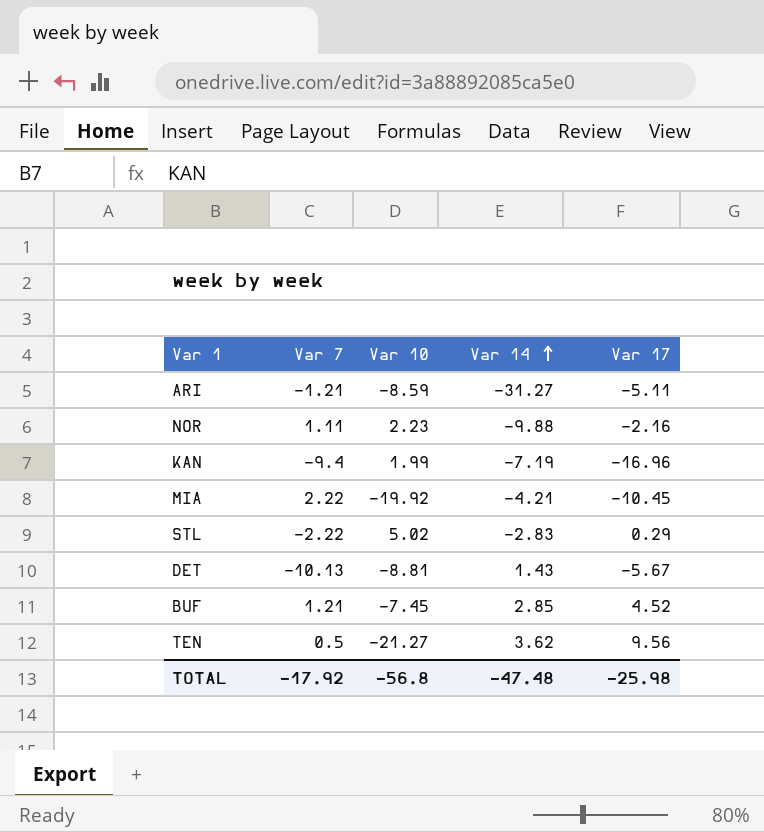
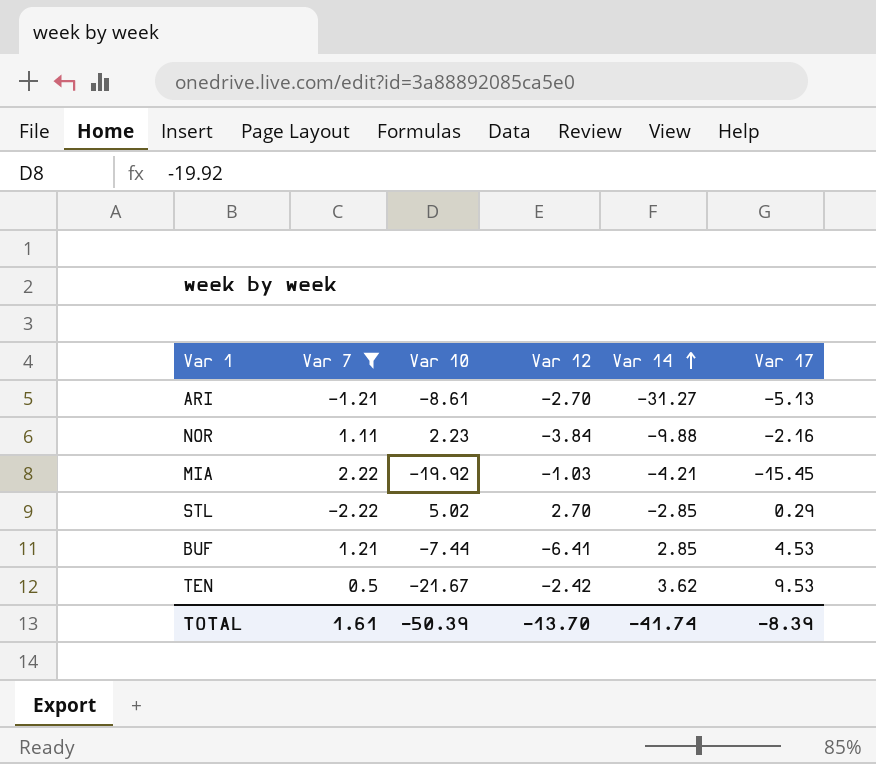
filter: none -> Var 7 >= -2.22
column Var 12 | position: none -> 4
ARI | Var 10: -8.59 -> -8.61
ARI | Var 17: -5.11 -> -5.13
MIA | Var 17: -10.45 -> -15.45
STL | Var 14: -2.83 -> -2.85
BUF | Var 10: -7.45 -> -7.44
BUF | Var 17: 4.52 -> 4.53
TEN | Var 10: -21.27 -> -21.67
TEN | Var 17: 9.56 -> 9.53
TOTAL | Var 7: -17.92 -> 1.61
TOTAL | Var 10: -56.8 -> -50.39
TOTAL | Var 14: -47.48 -> -41.74
TOTAL | Var 17: -25.98 -> -8.39

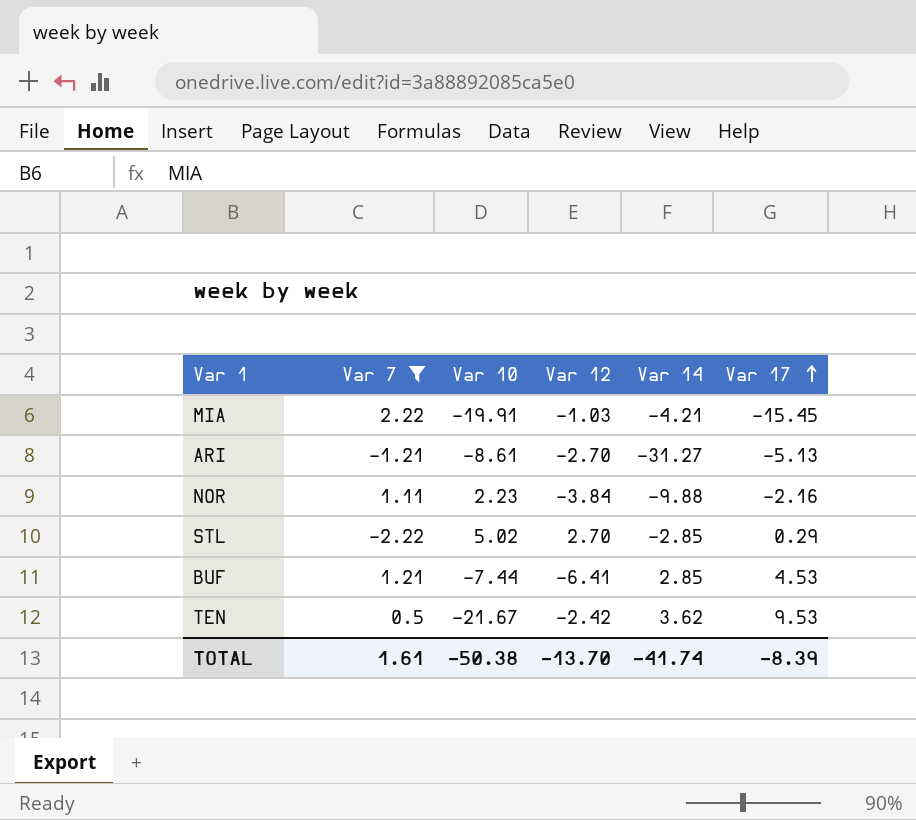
row order: Var 14 ascending -> Var 17 ascending
MIA | Var 10: -19.92 -> -19.91
TOTAL | Var 10: -50.39 -> -50.38

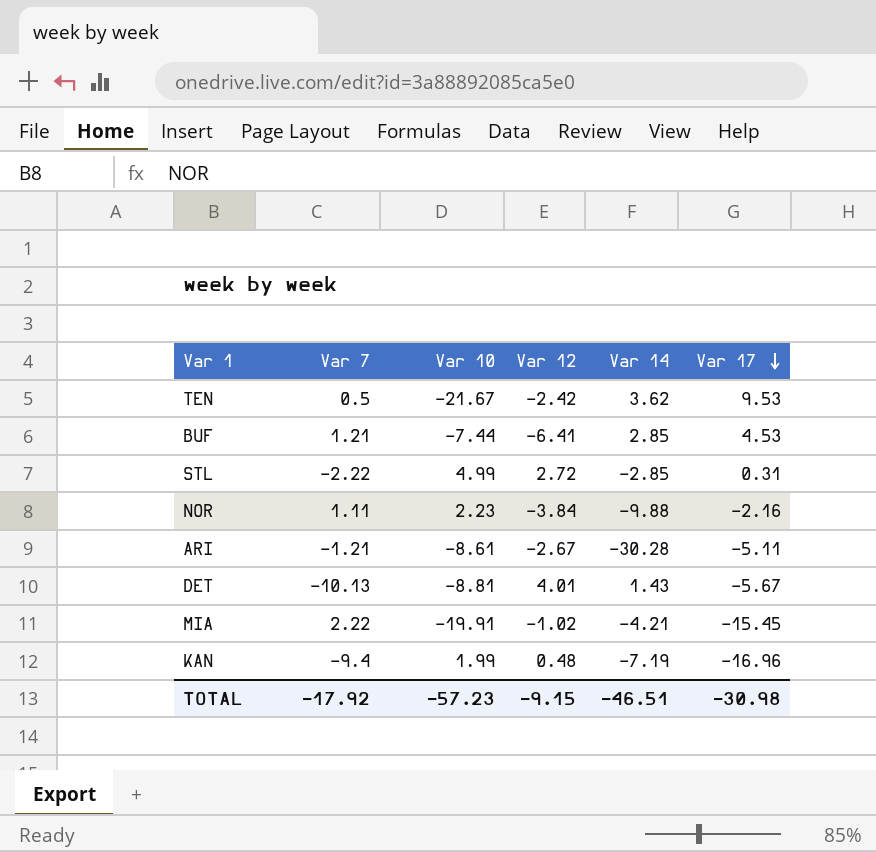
filter: Var 7 >= -2.22 -> none
row order: Var 17 ascending -> Var 17 descending
STL | Var 10: 5.02 -> 4.99
STL | Var 12: 2.70 -> 2.72
STL | Var 17: 0.29 -> 0.31
ARI | Var 12: -2.70 -> -2.67
ARI | Var 14: -31.27 -> -30.28
ARI | Var 17: -5.13 -> -5.11
MIA | Var 12: -1.03 -> -1.02
TOTAL | Var 7: 1.61 -> -17.92
TOTAL | Var 10: -50.38 -> -57.23
TOTAL | Var 12: -13.70 -> -9.15
TOTAL | Var 14: -41.74 -> -46.51
TOTAL | Var 17: -8.39 -> -30.98

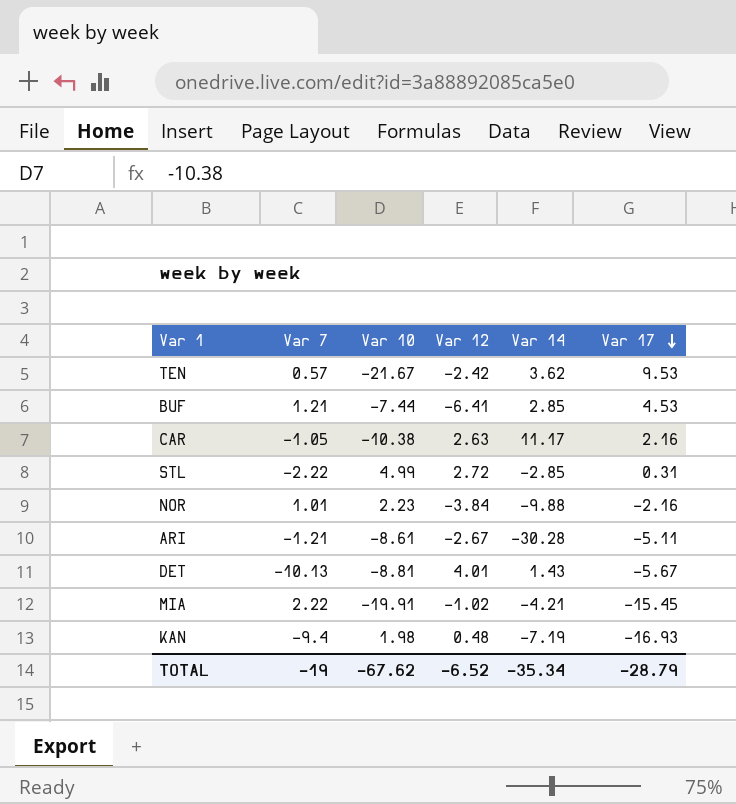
TEN | Var 7: 0.5 -> 0.57
row CAR: none -> -1.05 | -10.38 | 2.63 | 11.17 | 2.16
NOR | Var 7: 1.11 -> 1.01
KAN | Var 10: 1.99 -> 1.98
KAN | Var 17: -16.96 -> -16.93
TOTAL | Var 7: -17.92 -> -19
TOTAL | Var 10: -57.23 -> -67.62
TOTAL | Var 12: -9.15 -> -6.52
TOTAL | Var 14: -46.51 -> -35.34
TOTAL | Var 17: -30.98 -> -28.79

